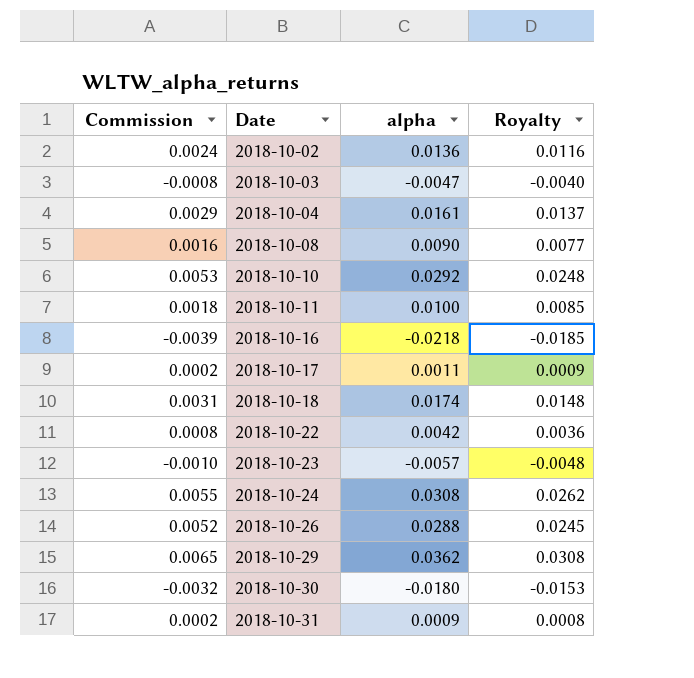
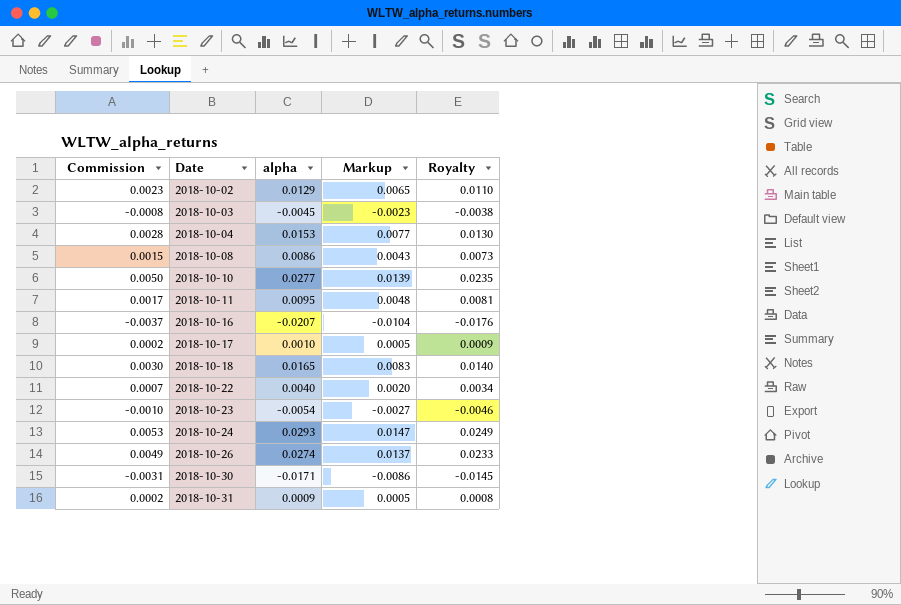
column Markup | formula: none -> [alpha] * 0.5
row 2018-10-29: 0.0065 | 0.0362 | 0.0308 -> none
2018-10-02 | Commission: 0.0024 -> 0.0023
2018-10-02 | alpha: 0.0136 -> 0.0129
2018-10-02 | Royalty: 0.0116 -> 0.0110
2018-10-03 | alpha: -0.0047 -> -0.0045
2018-10-03 | Royalty: -0.0040 -> -0.0038
2018-10-04 | Commission: 0.0029 -> 0.0028
2018-10-04 | alpha: 0.0161 -> 0.0153
2018-10-04 | Royalty: 0.0137 -> 0.0130
2018-10-08 | Commission: 0.0016 -> 0.0015
2018-10-08 | alpha: 0.0090 -> 0.0086
2018-10-08 | Royalty: 0.0077 -> 0.0073
2018-10-10 | Commission: 0.0053 -> 0.0050
2018-10-10 | alpha: 0.0292 -> 0.0277
2018-10-10 | Royalty: 0.0248 -> 0.0235
2018-10-11 | Commission: 0.0018 -> 0.0017
2018-10-11 | alpha: 0.0100 -> 0.0095
2018-10-11 | Royalty: 0.0085 -> 0.0081
2018-10-16 | Commission: -0.0039 -> -0.0037
2018-10-16 | alpha: -0.0218 -> -0.0207
2018-10-16 | Royalty: -0.0185 -> -0.0176
2018-10-17 | alpha: 0.0011 -> 0.0010
2018-10-18 | Commission: 0.0031 -> 0.0030
2018-10-18 | alpha: 0.0174 -> 0.0165
2018-10-18 | Royalty: 0.0148 -> 0.0140
2018-10-22 | Commission: 0.0008 -> 0.0007
2018-10-22 | alpha: 0.0042 -> 0.0040
2018-10-22 | Royalty: 0.0036 -> 0.0034
2018-10-23 | alpha: -0.0057 -> -0.0054
2018-10-23 | Royalty: -0.0048 -> -0.0046
2018-10-24 | Commission: 0.0055 -> 0.0053
2018-10-24 | alpha: 0.0308 -> 0.0293
2018-10-24 | Royalty: 0.0262 -> 0.0249
2018-10-26 | Commission: 0.0052 -> 0.0049
2018-10-26 | alpha: 0.0288 -> 0.0274
2018-10-26 | Royalty: 0.0245 -> 0.0233
2018-10-30 | Commission: -0.0032 -> -0.0031
2018-10-30 | alpha: -0.0180 -> -0.0171
2018-10-30 | Royalty: -0.0153 -> -0.0145

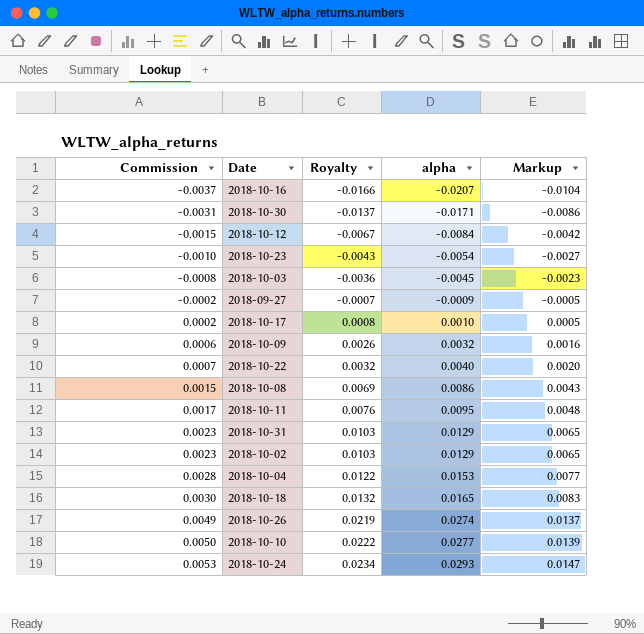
row order: Date ascending -> Commission ascending
column Royalty | formula: [alpha] * 0.85 -> [alpha] * 0.8
column Royalty | position: 5 -> 3
row 2018-10-12: none -> -0.0015 | -0.0067 | -0.0084 | -0.0042
row 2018-09-27: none -> -0.0002 | -0.0007 | -0.0009 | -0.0005
row 2018-10-09: none -> 0.0006 | 0.0026 | 0.0032 | 0.0016
2018-10-31 | Commission: 0.0002 -> 0.0023
2018-10-31 | alpha: 0.0009 -> 0.0129
2018-10-31 | Markup: 0.0005 -> 0.0065

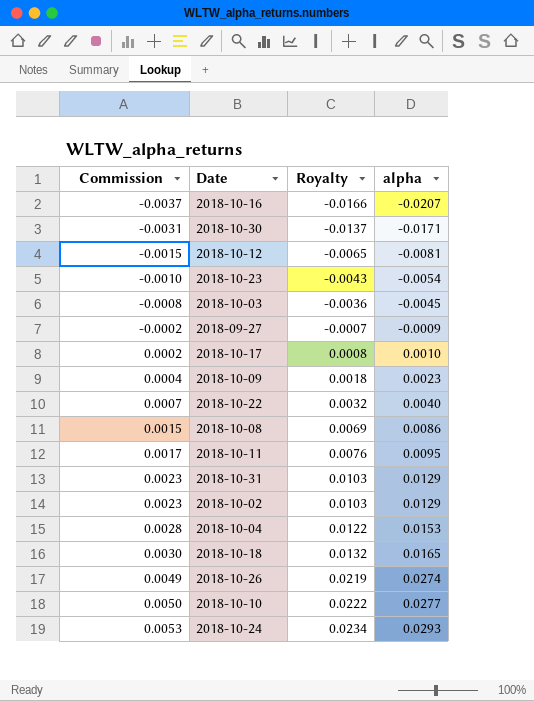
column Markup | formula: [alpha] * 0.5 -> none
2018-10-12 | Royalty: -0.0067 -> -0.0065
2018-10-12 | alpha: -0.0084 -> -0.0081
2018-10-09 | Commission: 0.0006 -> 0.0004
2018-10-09 | Royalty: 0.0026 -> 0.0018
2018-10-09 | alpha: 0.0032 -> 0.0023

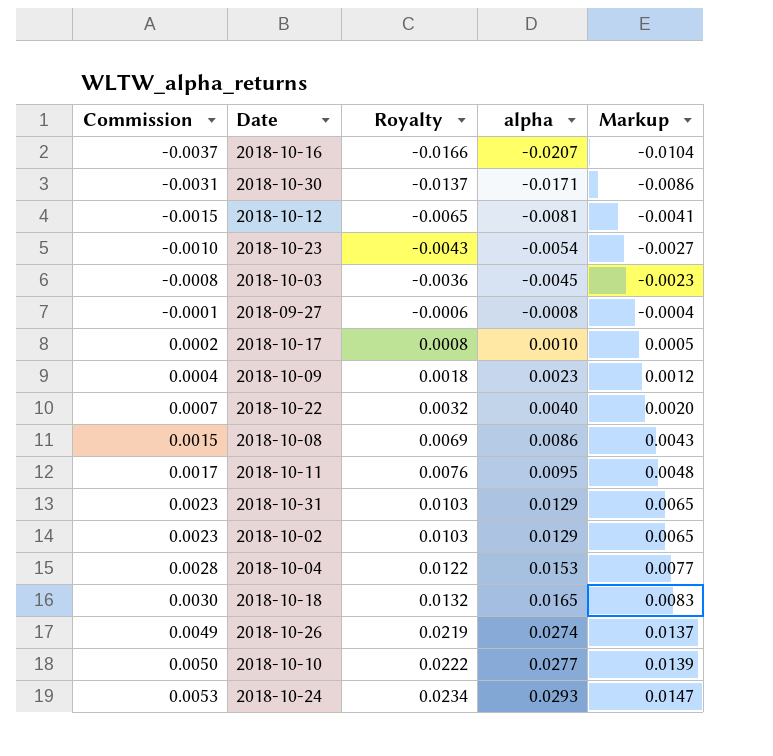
column Markup | formula: none -> [alpha] * 0.5
2018-09-27 | Commission: -0.0002 -> -0.0001
2018-09-27 | Royalty: -0.0007 -> -0.0006
2018-09-27 | alpha: -0.0009 -> -0.0008

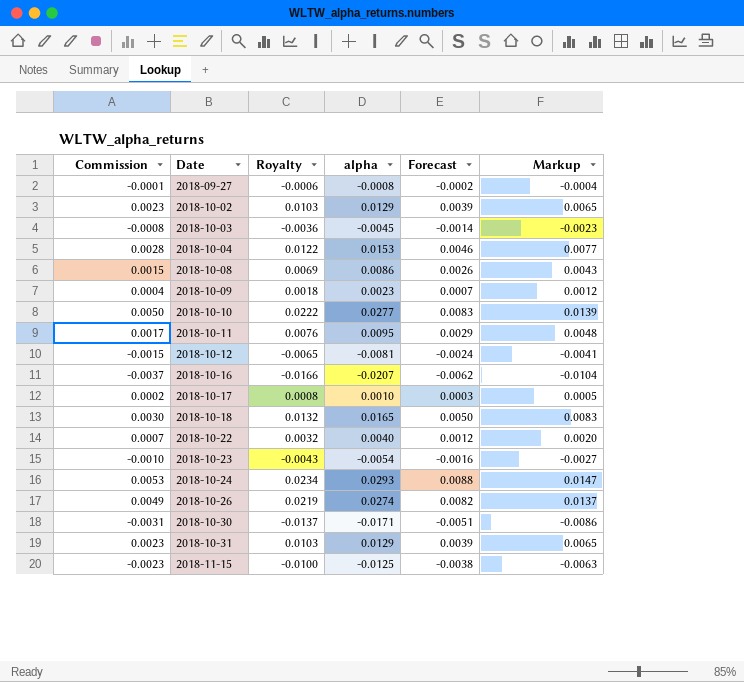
row order: Commission ascending -> Date ascending
column Forecast | formula: none -> [alpha] * 0.3
row 2018-11-15: none -> -0.0023 | -0.0100 | -0.0125 | -0.0038 | -0.0063

